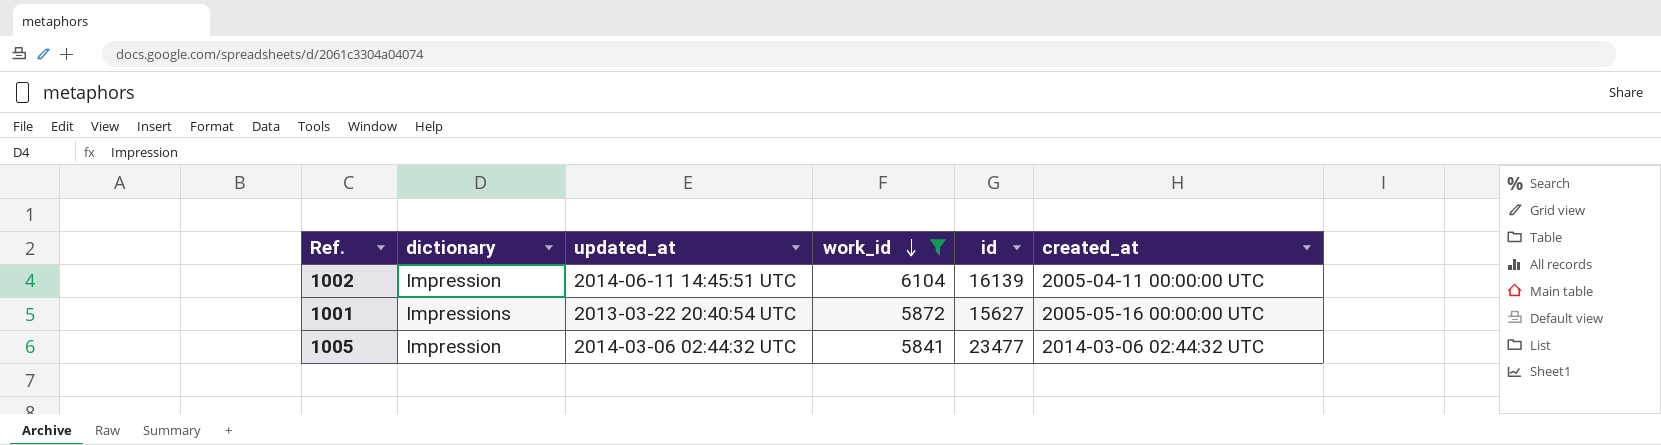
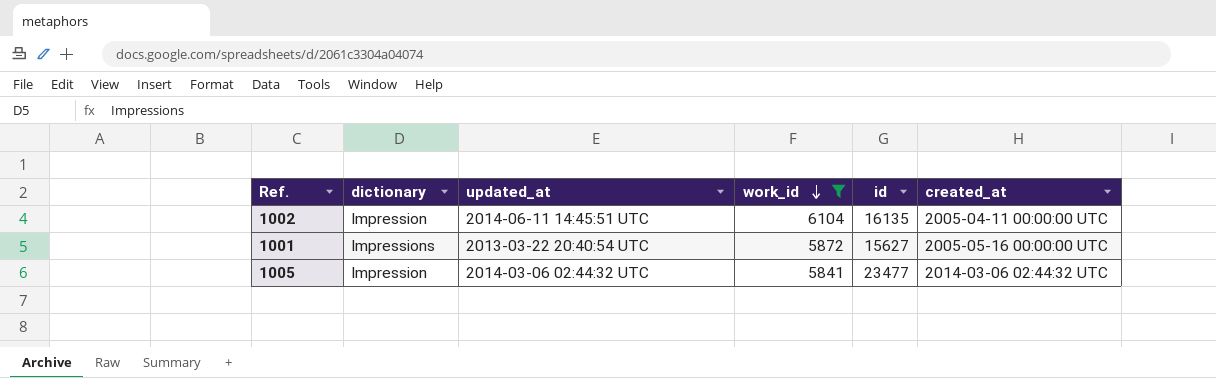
1002 | id: 16139 -> 16135

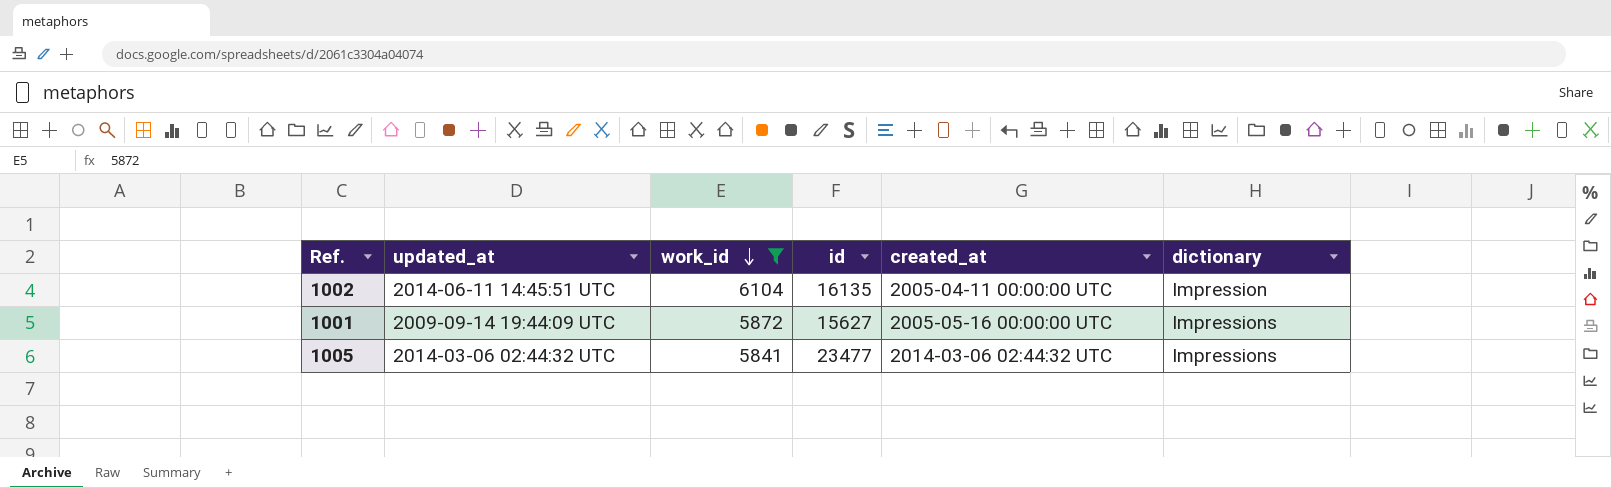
column dictionary | position: 2 -> 6
1001 | updated_at: 2013-03-22 20:40:54 UTC -> 2009-09-14 19:44:09 UTC
1005 | dictionary: Impression -> Impressions

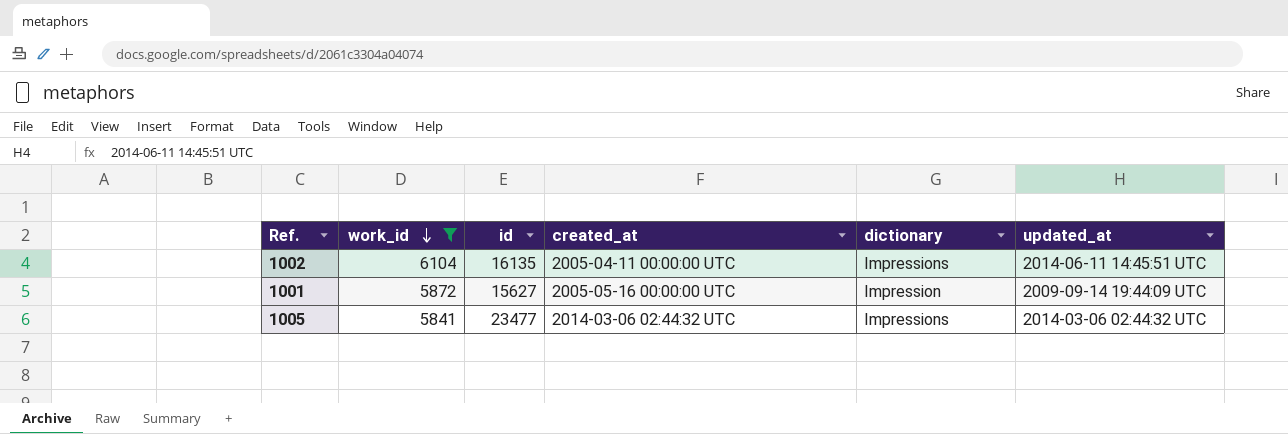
column updated_at | position: 2 -> 6
1002 | dictionary: Impression -> Impressions
1001 | dictionary: Impressions -> Impression

